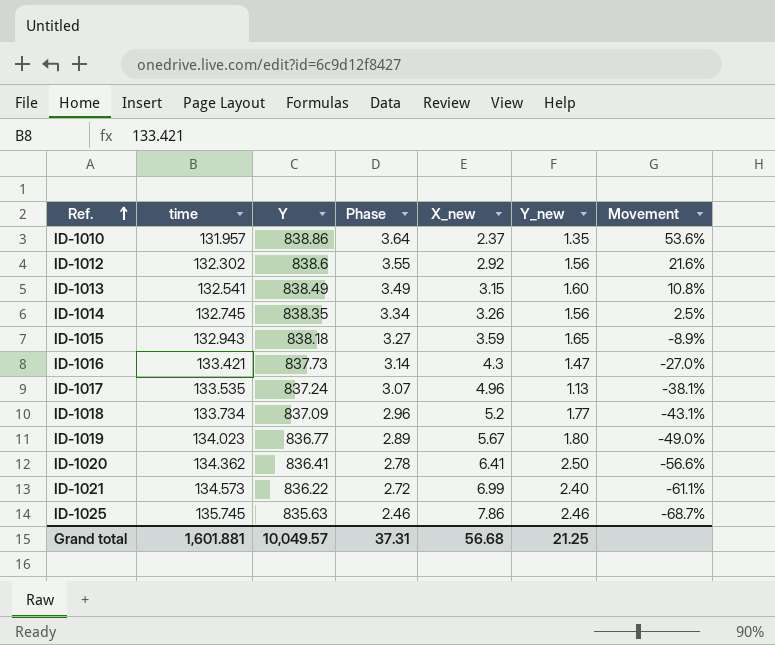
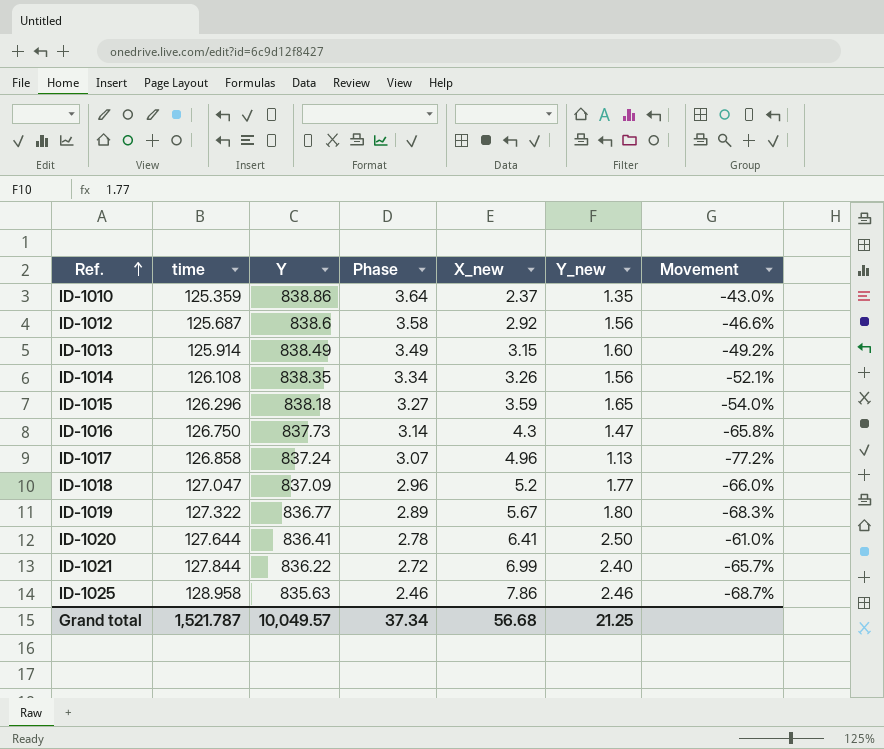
column Movement | formula: ([Phase] - [X_new]) / [X_new] -> ([Y_new] - [X_new]) / [X_new]
ID-1010 | time: 131.957 -> 125.359
ID-1012 | time: 132.302 -> 125.687
ID-1012 | Phase: 3.55 -> 3.58
ID-1013 | time: 132.541 -> 125.914
ID-1014 | time: 132.745 -> 126.108
ID-1015 | time: 132.943 -> 126.296
ID-1016 | time: 133.421 -> 126.750
ID-1017 | time: 133.535 -> 126.858
ID-1018 | time: 133.734 -> 127.047
ID-1019 | time: 134.023 -> 127.322
ID-1020 | time: 134.362 -> 127.644
ID-1021 | time: 134.573 -> 127.844
ID-1025 | time: 135.745 -> 128.958
Grand total | time: 1,601.881 -> 1,521.787
Grand total | Phase: 37.31 -> 37.34

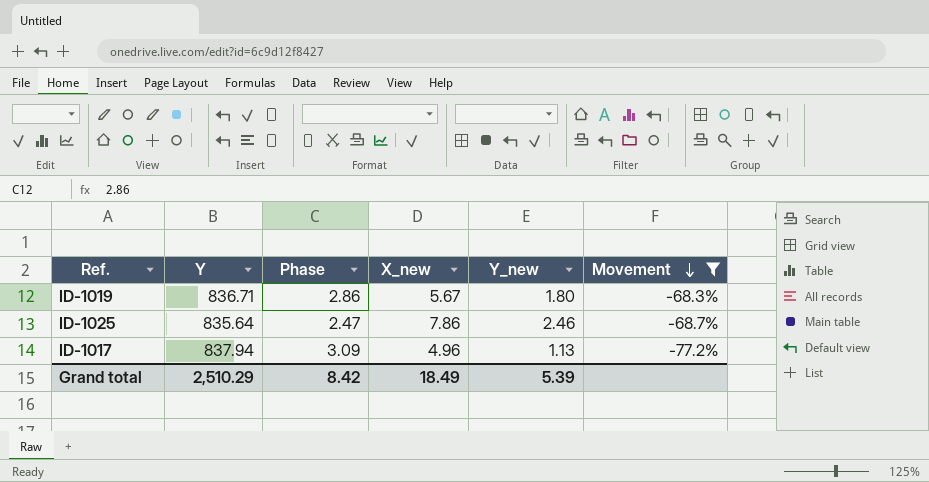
filter: none -> Movement <= -68.3%
row order: Ref. ascending -> Movement descending
column time | position: 2 -> none
ID-1019 | Y: 836.77 -> 836.71
ID-1019 | Phase: 2.89 -> 2.86
ID-1025 | Y: 835.63 -> 835.64
ID-1025 | Phase: 2.46 -> 2.47
ID-1017 | Y: 837.24 -> 837.94
ID-1017 | Phase: 3.07 -> 3.09
Grand total | Y: 10,049.57 -> 2,510.29
Grand total | Phase: 37.34 -> 8.42
Grand total | X_new: 56.68 -> 18.49
Grand total | Y_new: 21.25 -> 5.39

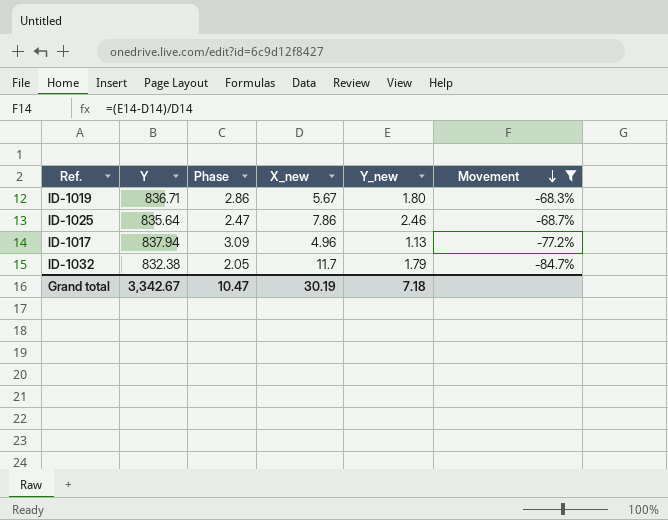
row ID-1032: none -> 832.38 | 2.05 | 11.7 | 1.79 | -84.7%
Grand total | Y: 2,510.29 -> 3,342.67
Grand total | Phase: 8.42 -> 10.47
Grand total | X_new: 18.49 -> 30.19
Grand total | Y_new: 5.39 -> 7.18

